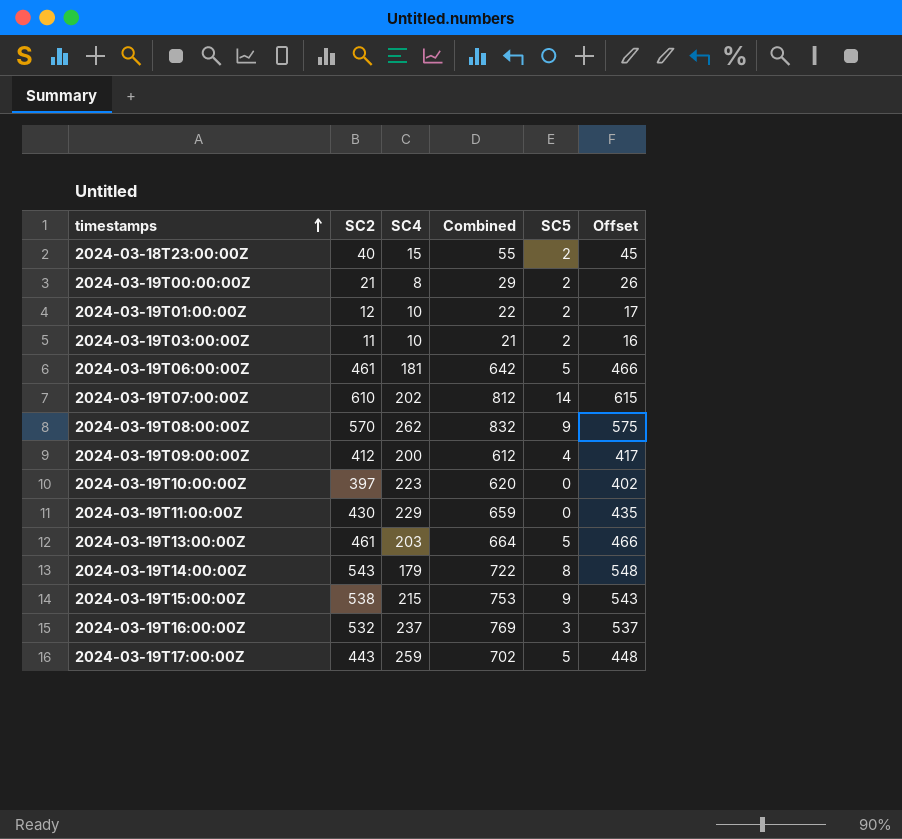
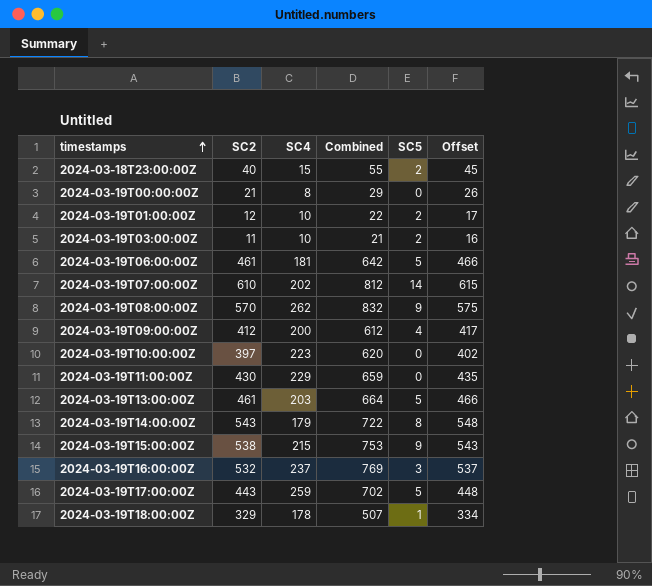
2024-03-19T00:00:00Z | SC5: 2 -> 0
row 2024-03-19T18:00:00Z: none -> 329 | 178 | 507 | 1 | 334

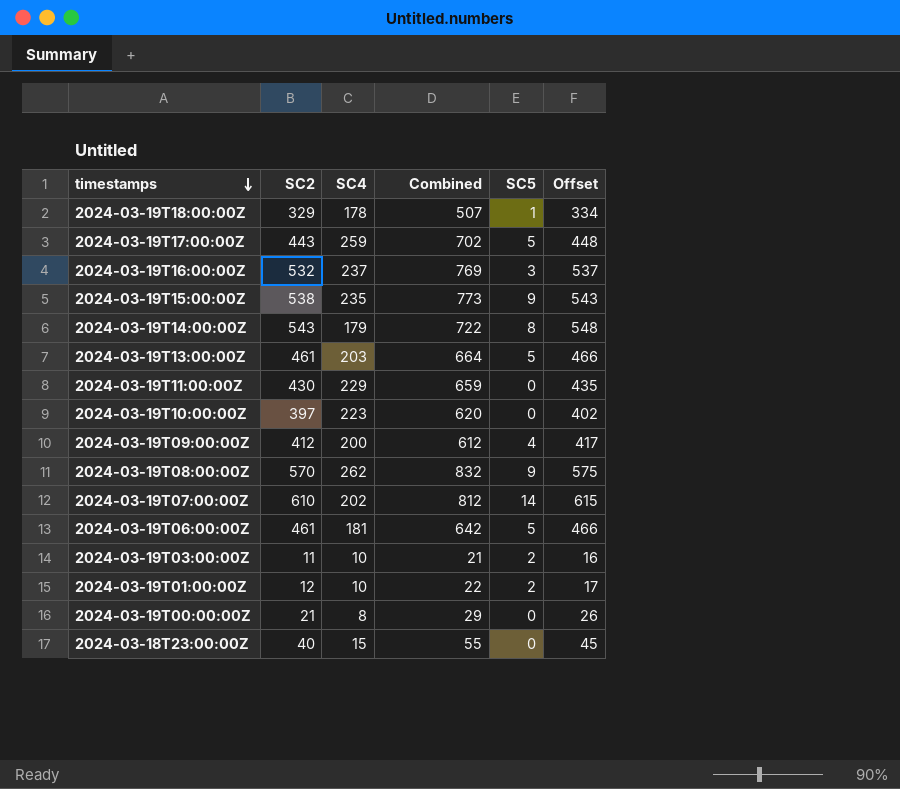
row order: timestamps ascending -> timestamps descending
2024-03-19T15:00:00Z | SC4: 215 -> 235
2024-03-19T15:00:00Z | Combined: 753 -> 773
2024-03-18T23:00:00Z | SC5: 2 -> 0

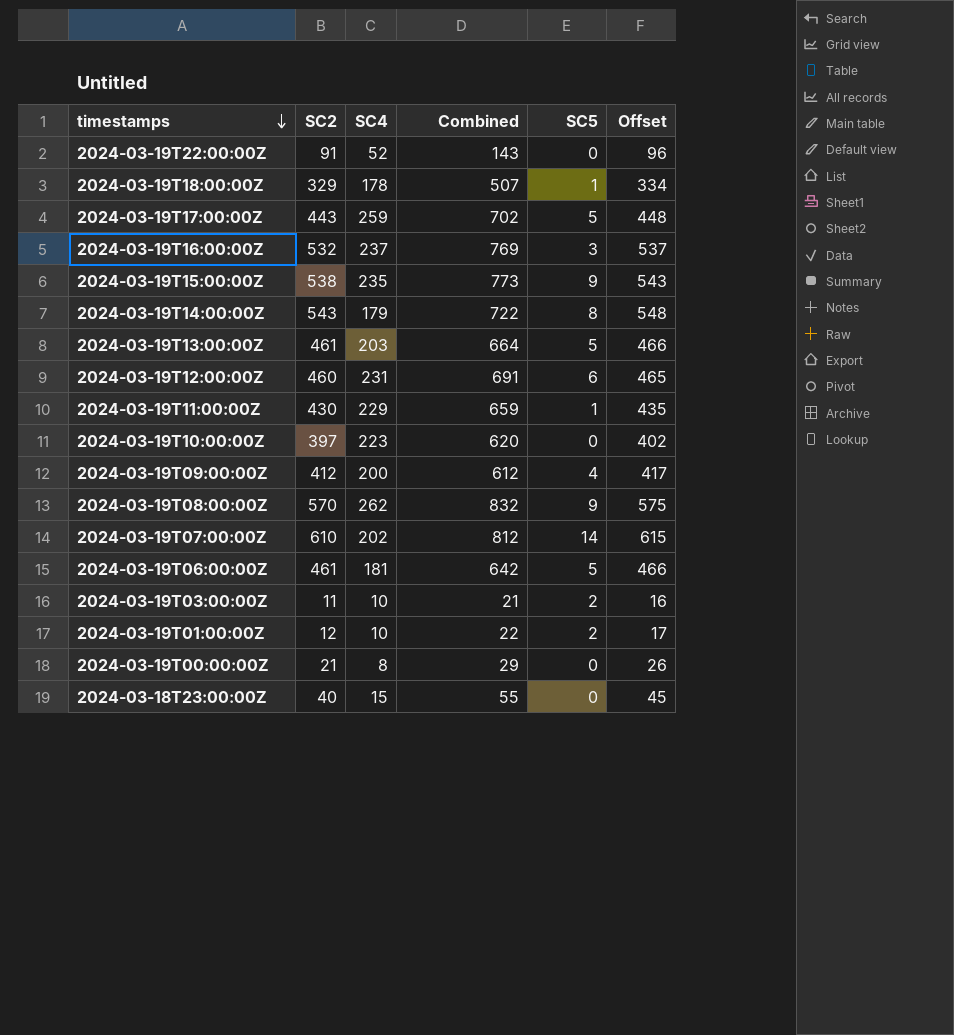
row 2024-03-19T22:00:00Z: none -> 91 | 52 | 143 | 0 | 96
row 2024-03-19T12:00:00Z: none -> 460 | 231 | 691 | 6 | 465
2024-03-19T11:00:00Z | SC5: 0 -> 1

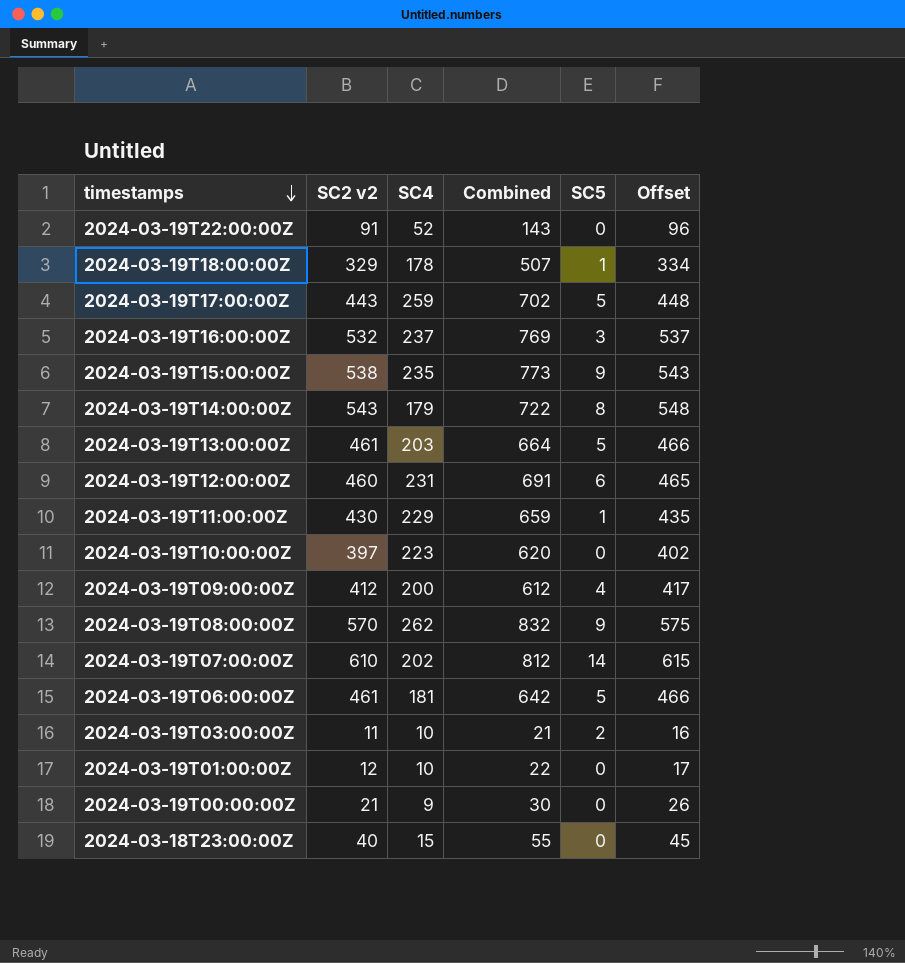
column name: SC2 -> SC2 v2
2024-03-19T01:00:00Z | SC5: 2 -> 0
2024-03-19T00:00:00Z | SC4: 8 -> 9
2024-03-19T00:00:00Z | Combined: 29 -> 30

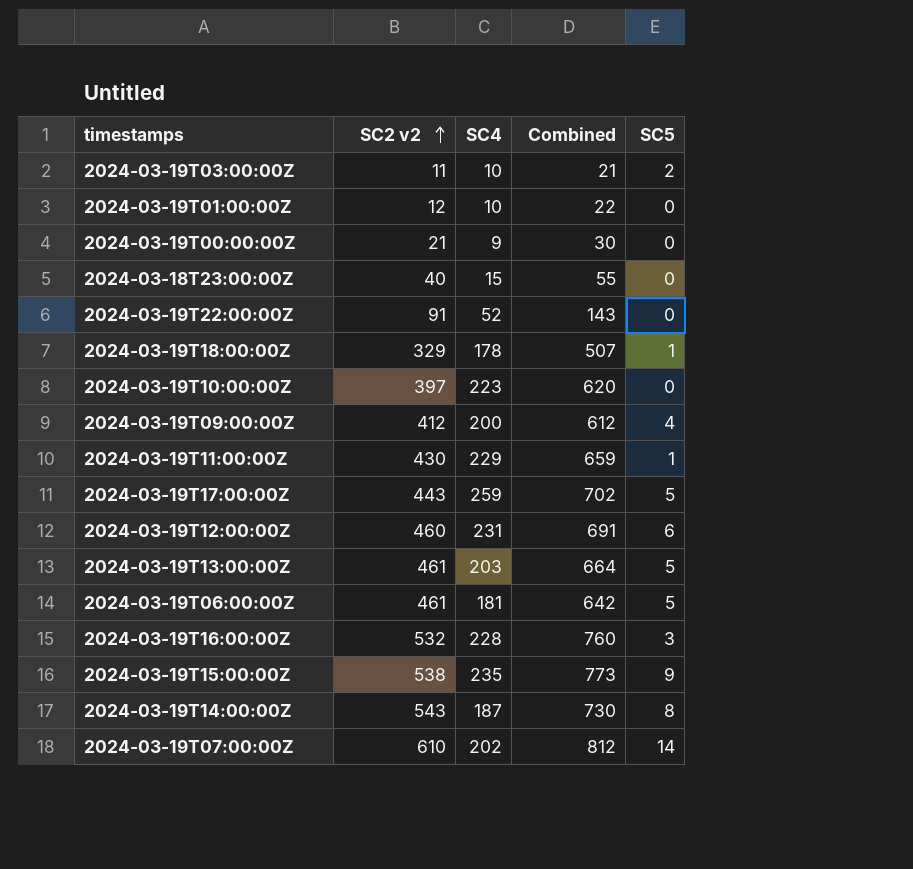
row order: timestamps descending -> SC2 v2 ascending
column Offset | formula: [SC2 v2] + 5 -> none
row 2024-03-19T08:00:00Z: 570 | 262 | 832 | 9 | 575 -> none
2024-03-19T16:00:00Z | SC4: 237 -> 228
2024-03-19T16:00:00Z | Combined: 769 -> 760
2024-03-19T14:00:00Z | SC4: 179 -> 187
2024-03-19T14:00:00Z | Combined: 722 -> 730

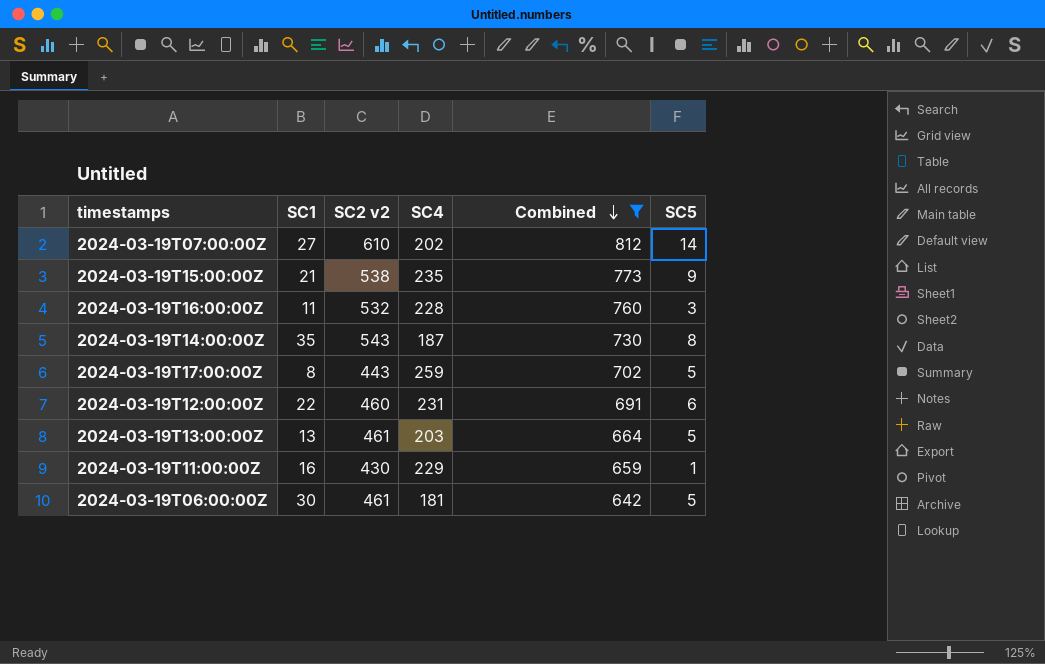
filter: none -> Combined >= 642
row order: SC2 v2 ascending -> Combined descending
column SC1 | position: none -> 2

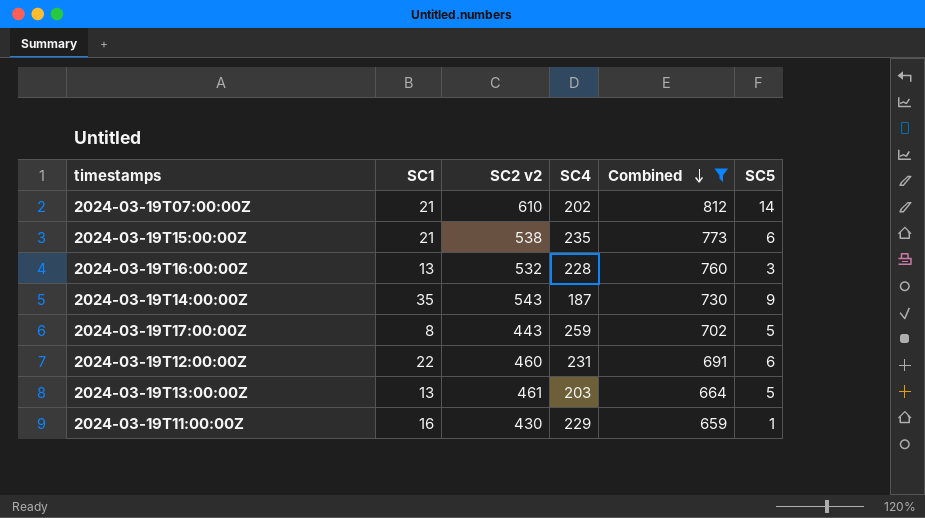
row 2024-03-19T06:00:00Z: 30 | 461 | 181 | 642 | 5 -> none
2024-03-19T07:00:00Z | SC1: 27 -> 21
2024-03-19T15:00:00Z | SC5: 9 -> 6
2024-03-19T16:00:00Z | SC1: 11 -> 13
2024-03-19T14:00:00Z | SC5: 8 -> 9

